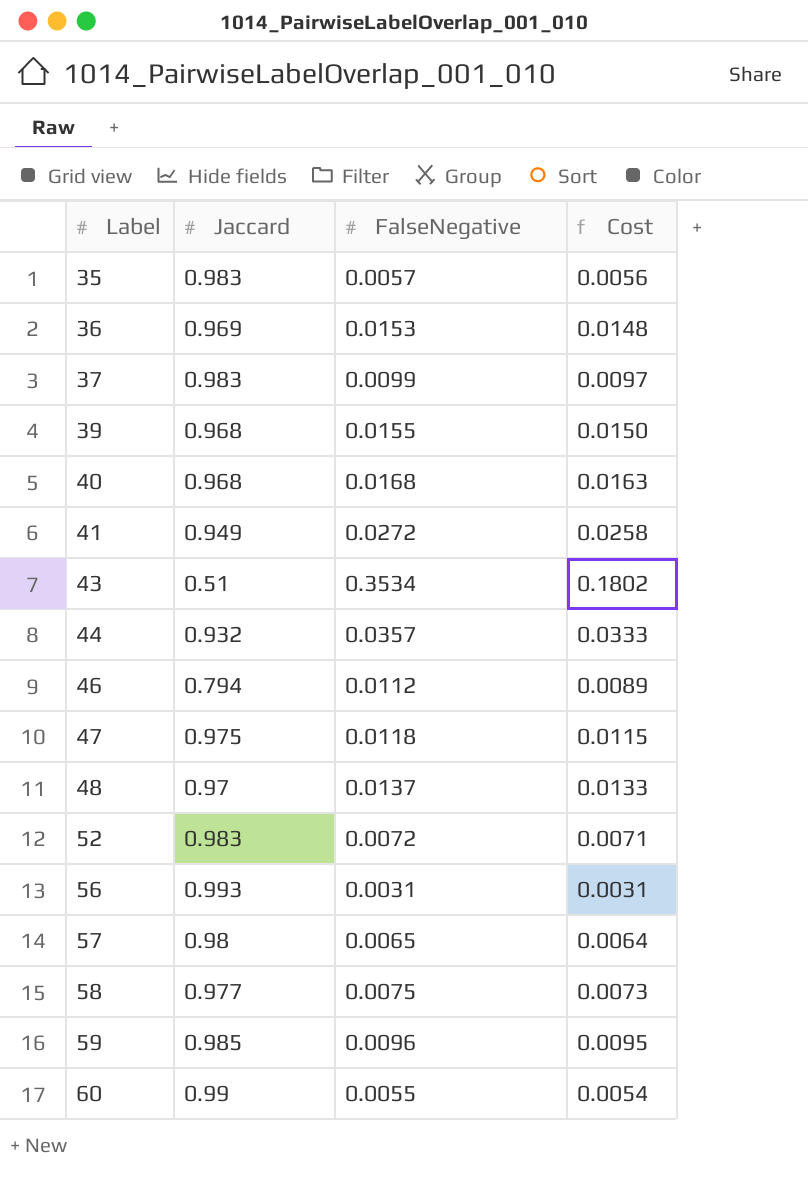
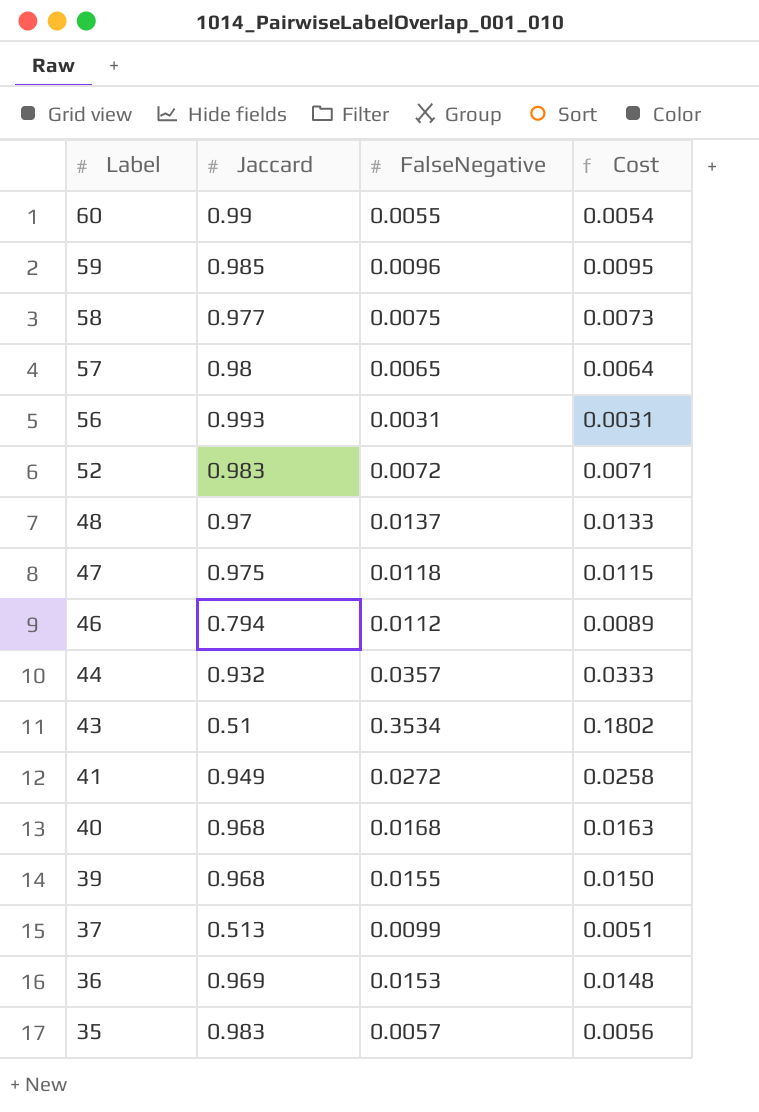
row order: Label ascending -> Label descending
37 | Jaccard: 0.983 -> 0.513
37 | Cost: 0.0097 -> 0.0051

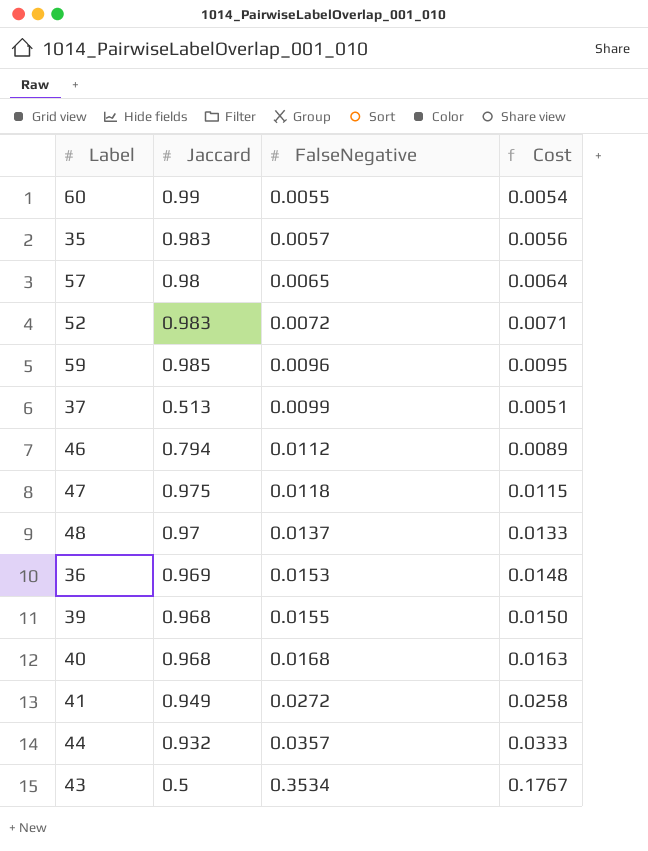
row order: Label descending -> FalseNegative ascending
row 58: 0.977 | 0.0075 | 0.0073 -> none
row 56: 0.993 | 0.0031 | 0.0031 -> none
43 | Jaccard: 0.51 -> 0.5
43 | Cost: 0.1802 -> 0.1767

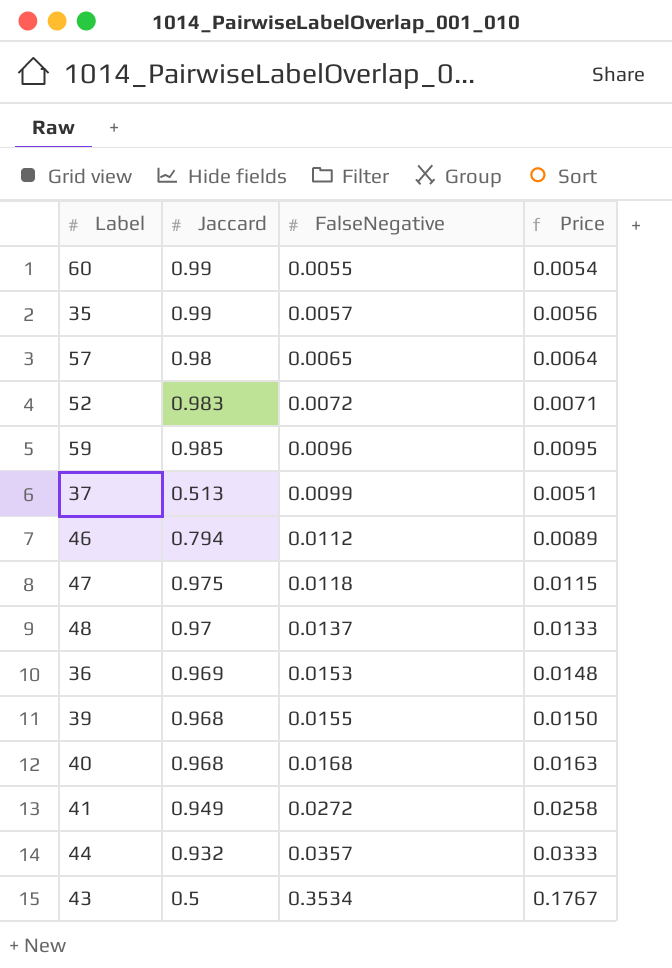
column name: Cost -> Price
35 | Jaccard: 0.983 -> 0.99

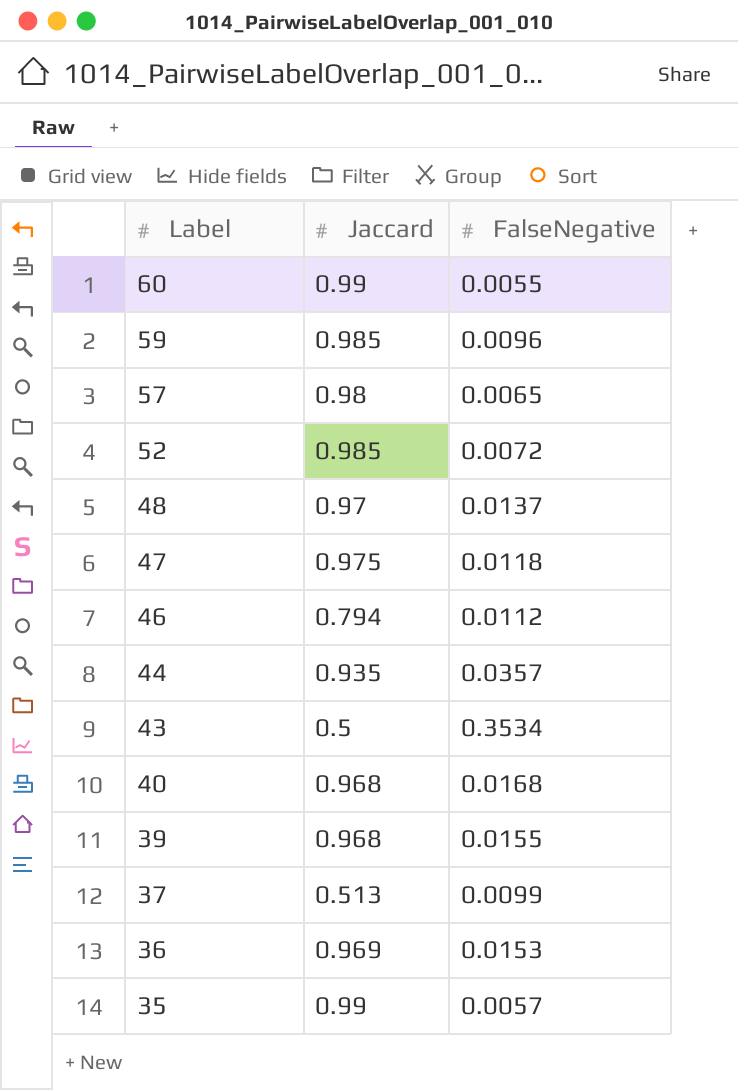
row order: FalseNegative ascending -> Label descending
column Price | formula: [Jaccard] * [FalseNegative] -> none
row 41: 0.949 | 0.0272 | 0.0258 -> none
52 | Jaccard: 0.983 -> 0.985
44 | Jaccard: 0.932 -> 0.935

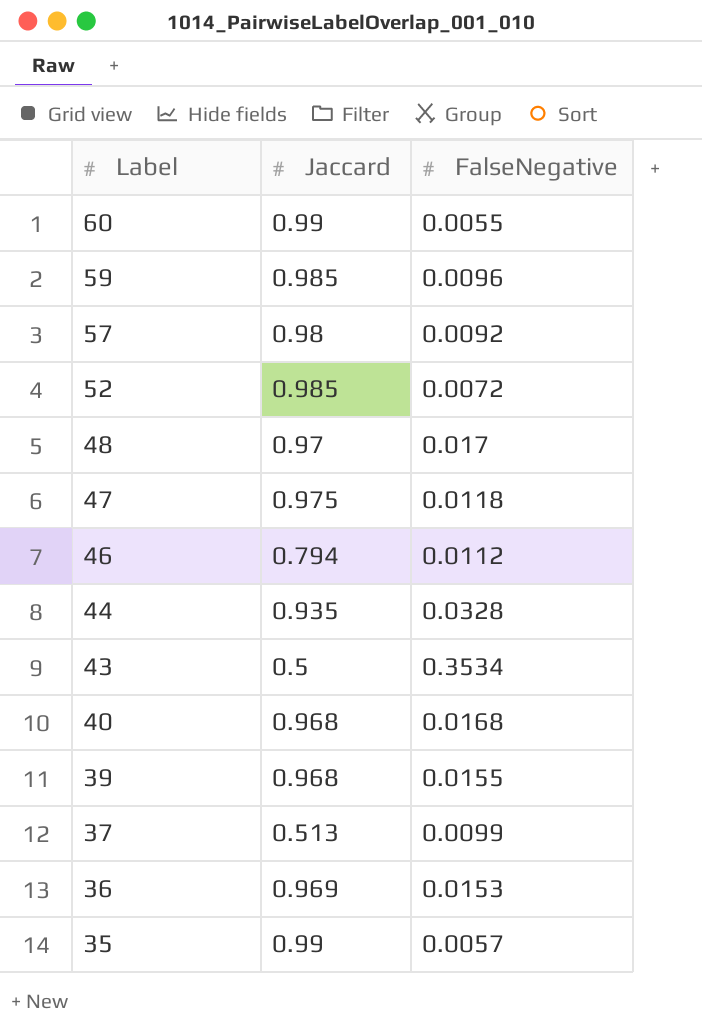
57 | FalseNegative: 0.0065 -> 0.0092
48 | FalseNegative: 0.0137 -> 0.017
44 | FalseNegative: 0.0357 -> 0.0328

